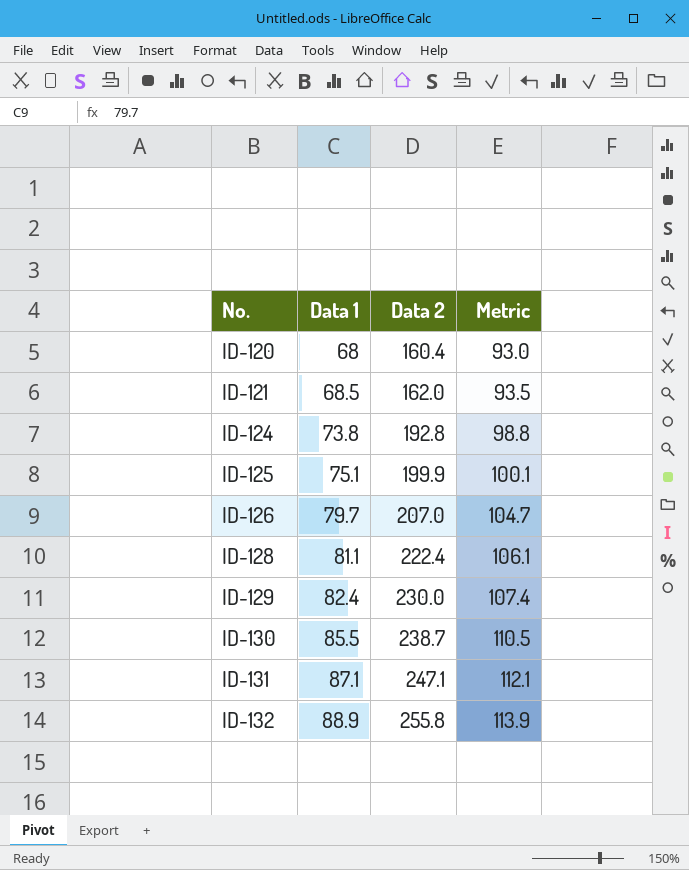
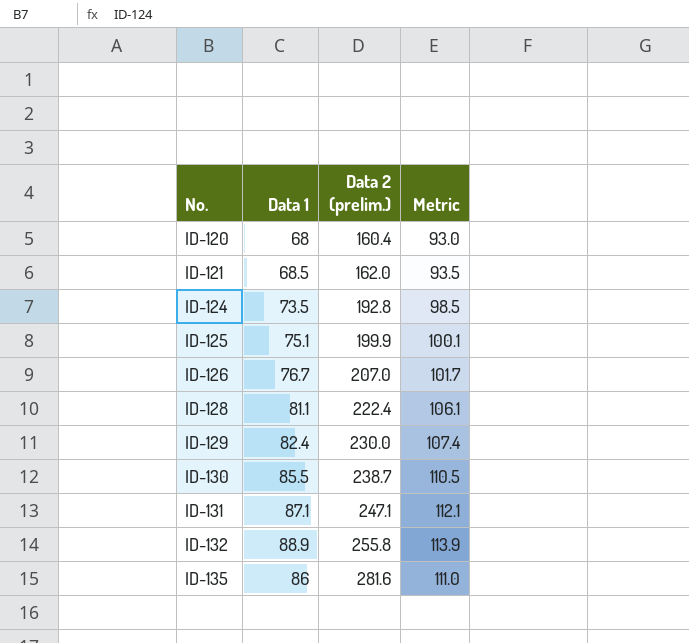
column name: Data 2 -> Data 2 (prelim.)
ID-124 | Data 1: 73.8 -> 73.5
ID-124 | Metric: 98.8 -> 98.5
ID-126 | Data 1: 79.7 -> 76.7
ID-126 | Metric: 104.7 -> 101.7
row ID-135: none -> 86 | 281.6 | 111.0

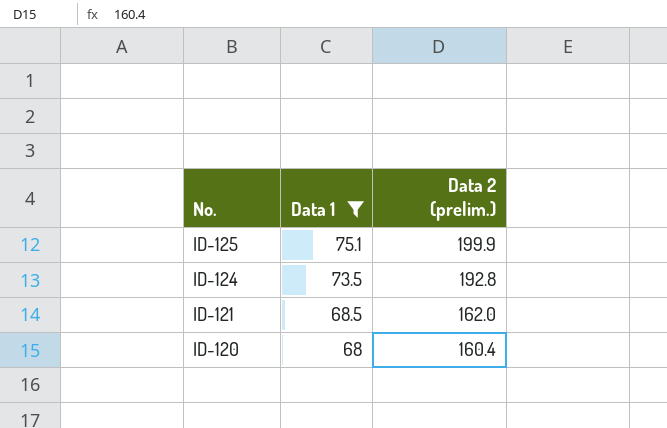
filter: none -> Data 1 <= 75.1
row order: No. ascending -> No. descending
column Metric | formula: [Data 1] + 25 -> none

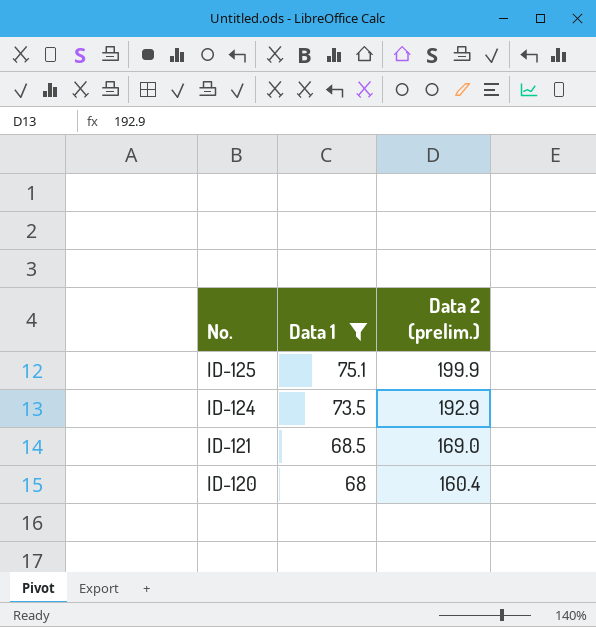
ID-124 | Data 2 (prelim.): 192.8 -> 192.9
ID-121 | Data 2 (prelim.): 162.0 -> 169.0

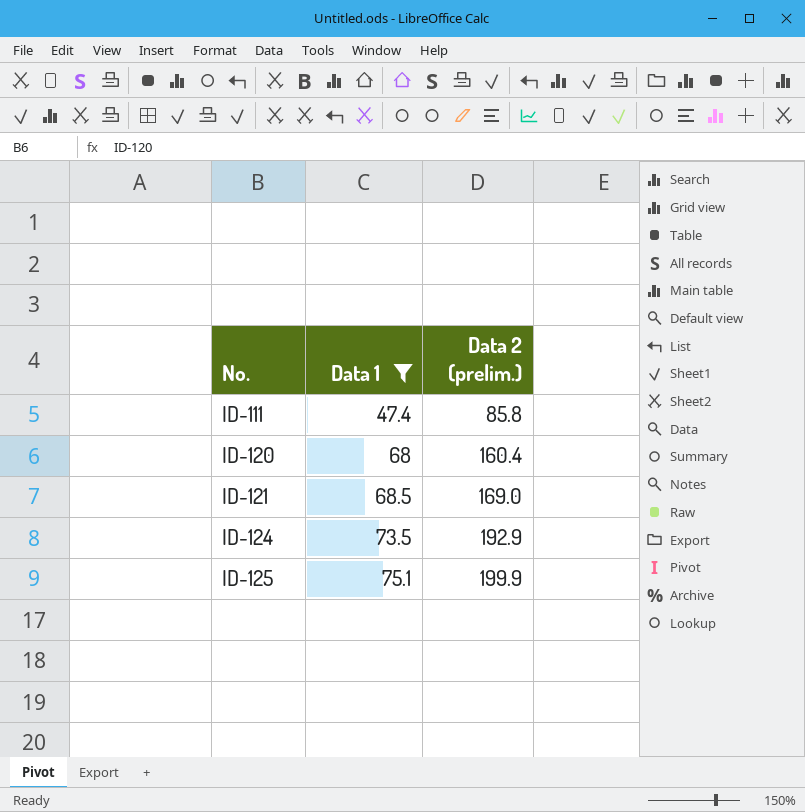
row order: No. descending -> No. ascending
row ID-111: none -> 47.4 | 85.8

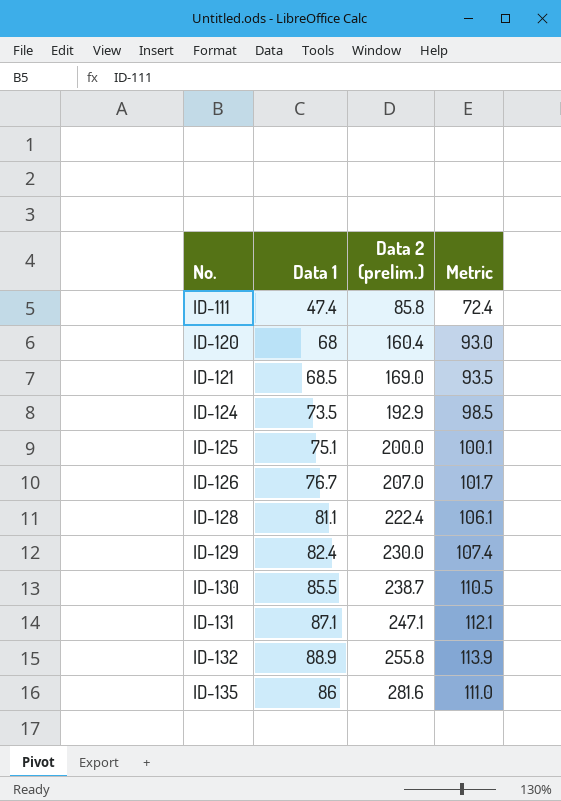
filter: Data 1 <= 75.1 -> none
column Metric | formula: none -> [Data 1] + 25
ID-125 | Data 2 (prelim.): 199.9 -> 200.0

